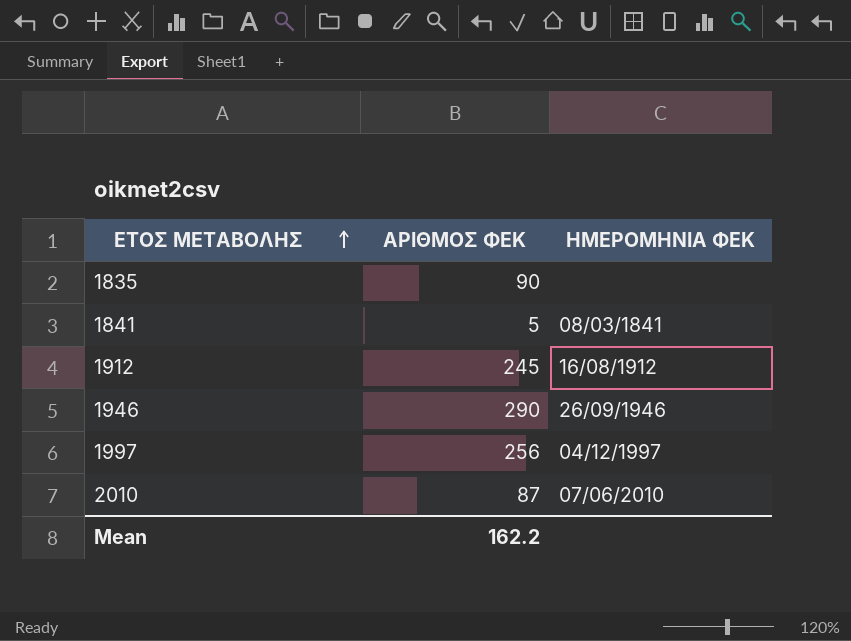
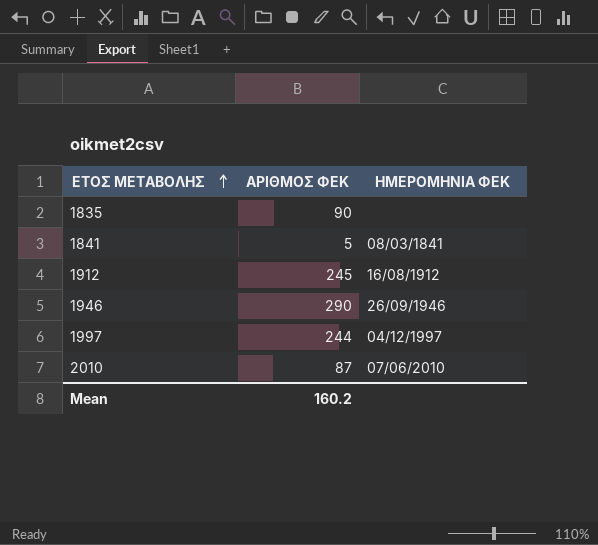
1997 | ΑΡΙΘΜΟΣ ΦΕΚ: 256 -> 244
Mean | ΑΡΙΘΜΟΣ ΦΕΚ: 162.2 -> 160.2

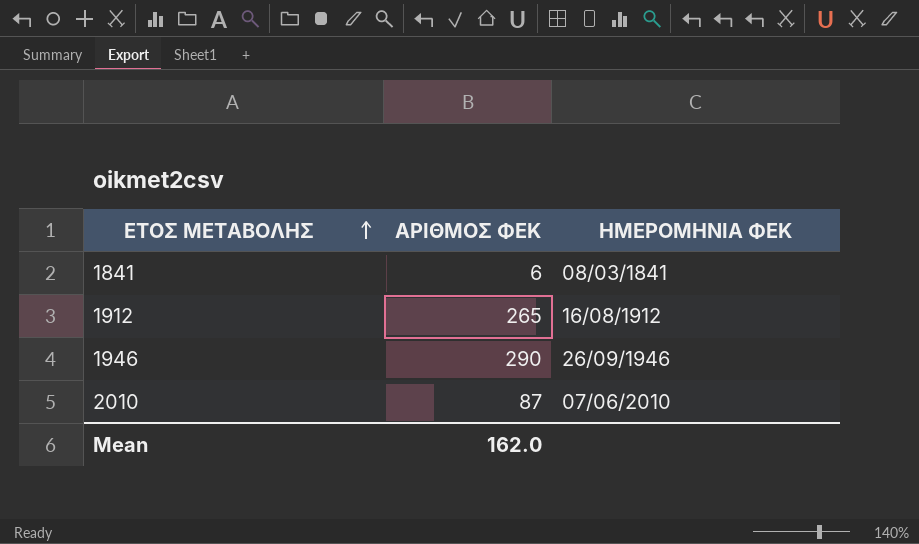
row 1835: 90 | none -> none
row 1997: 244 | 04/12/1997 -> none
1841 | ΑΡΙΘΜΟΣ ΦΕΚ: 5 -> 6
1912 | ΑΡΙΘΜΟΣ ΦΕΚ: 245 -> 265
Mean | ΑΡΙΘΜΟΣ ΦΕΚ: 160.2 -> 162.0

